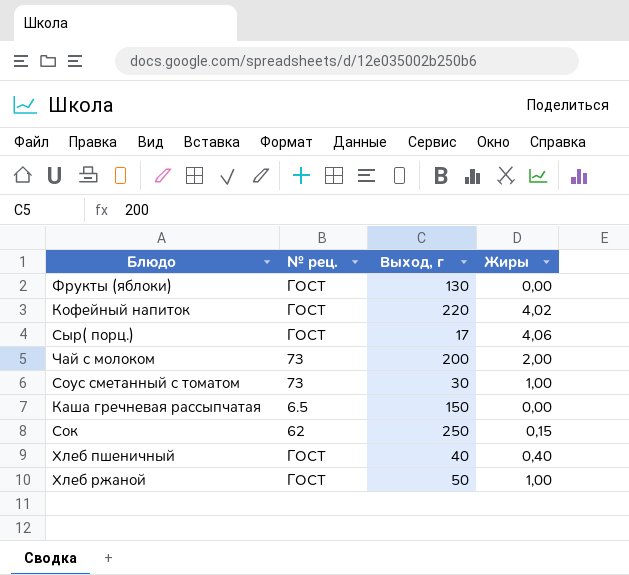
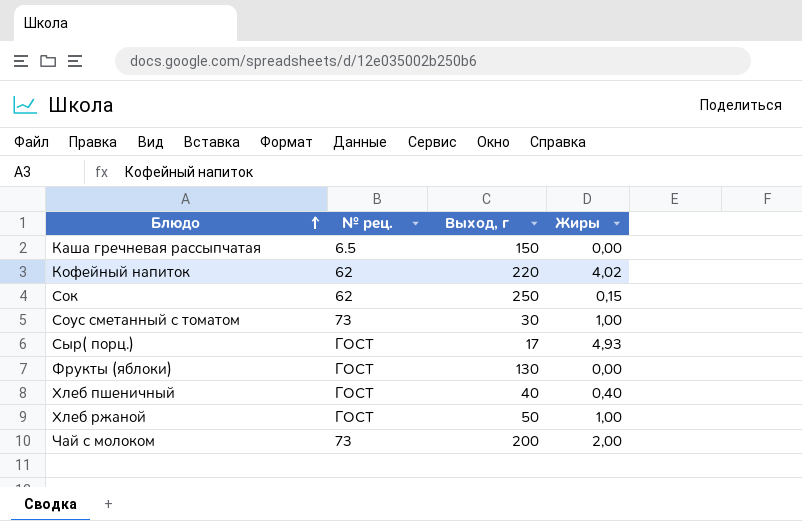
row order: none -> Блюдо ascending
Кофейный напиток | № рец.: ГОСТ -> 62
Сыр( порц.) | Жиры: 4,06 -> 4,93

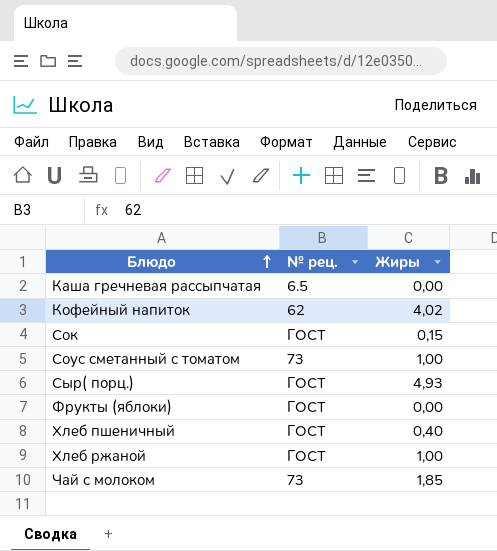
column Выход, г | position: 3 -> none
Сок | № рец.: 62 -> ГОСТ
Чай с молоком | Жиры: 2,00 -> 1,85

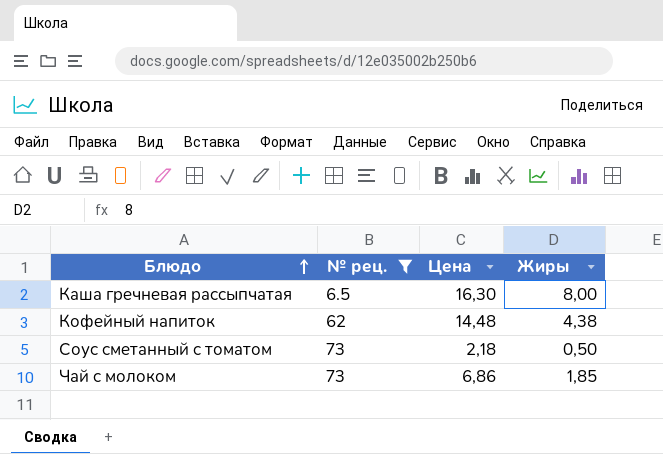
filter: none -> № рец. != ГОСТ
column Цена | position: none -> 3
Каша гречневая рассыпчатая | Жиры: 0,00 -> 8,00
Кофейный напиток | Жиры: 4,02 -> 4,38
Соус сметанный с томатом | Жиры: 1,00 -> 0,50

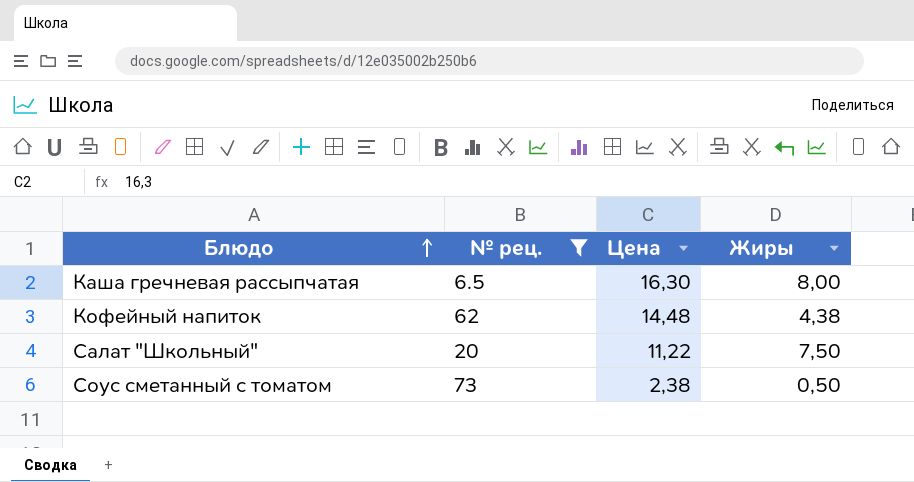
row Чай с молоком: 73 | 6,86 | 1,85 -> none
row Салат "Школьный": none -> 20 | 11,22 | 7,50
Соус сметанный с томатом | Цена: 2,18 -> 2,38

